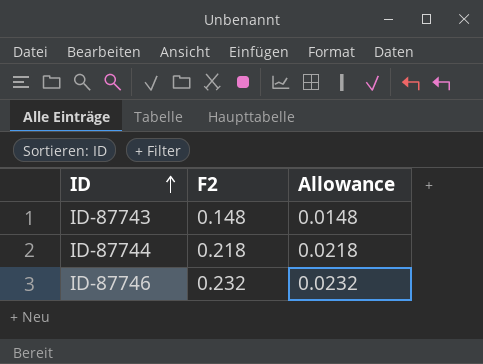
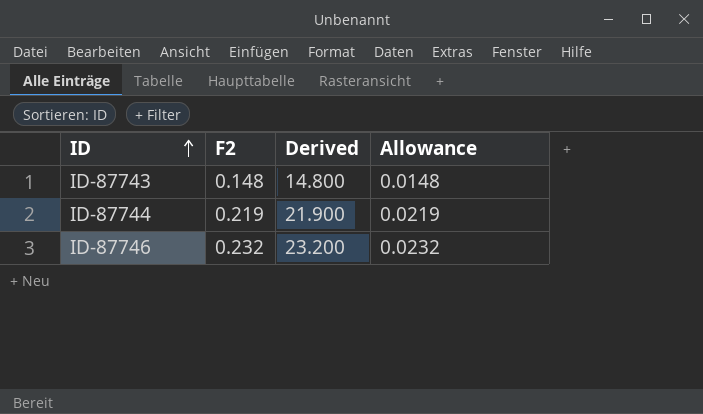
column Derived | formula: none -> [F2] * 100
ID-87744 | F2: 0.218 -> 0.219
ID-87744 | Allowance: 0.0218 -> 0.0219

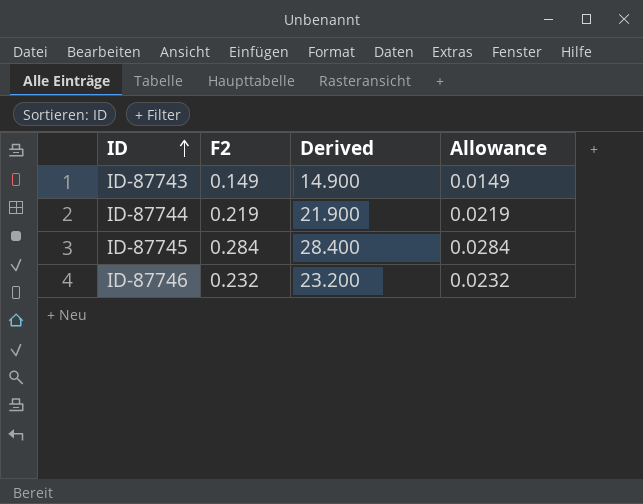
ID-87743 | F2: 0.148 -> 0.149
ID-87743 | Derived: 14.800 -> 14.900
ID-87743 | Allowance: 0.0148 -> 0.0149
row ID-87745: none -> 0.284 | 28.400 | 0.0284

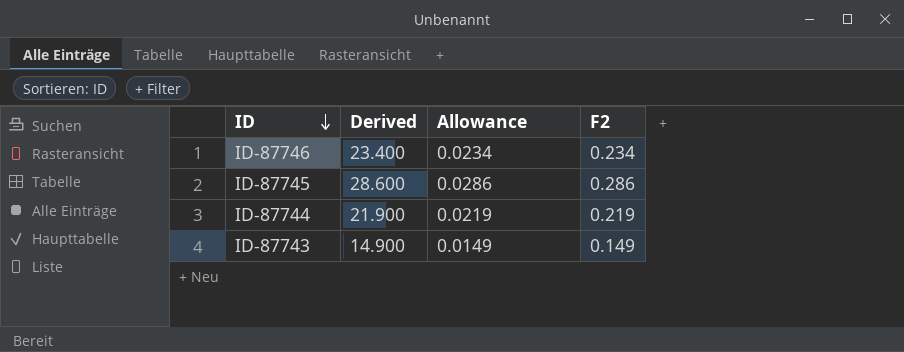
row order: ID ascending -> ID descending
column F2 | position: 2 -> 4
ID-87746 | Derived: 23.200 -> 23.400
ID-87746 | Allowance: 0.0232 -> 0.0234
ID-87746 | F2: 0.232 -> 0.234
ID-87745 | Derived: 28.400 -> 28.600
ID-87745 | Allowance: 0.0284 -> 0.0286
ID-87745 | F2: 0.284 -> 0.286

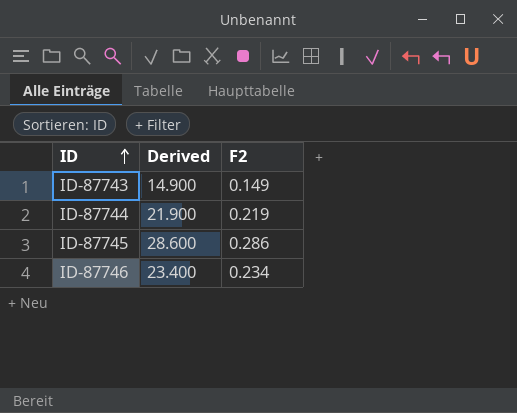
row order: ID descending -> ID ascending
column Allowance | formula: [F2] * 0.1 -> none

